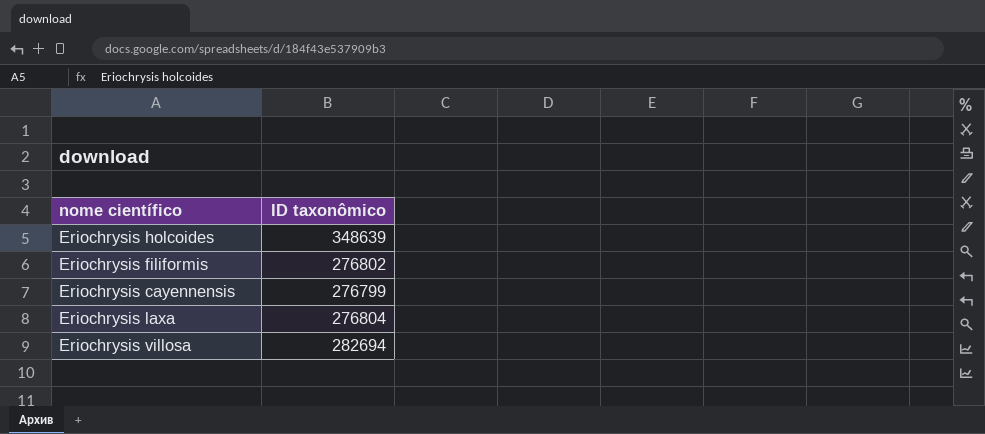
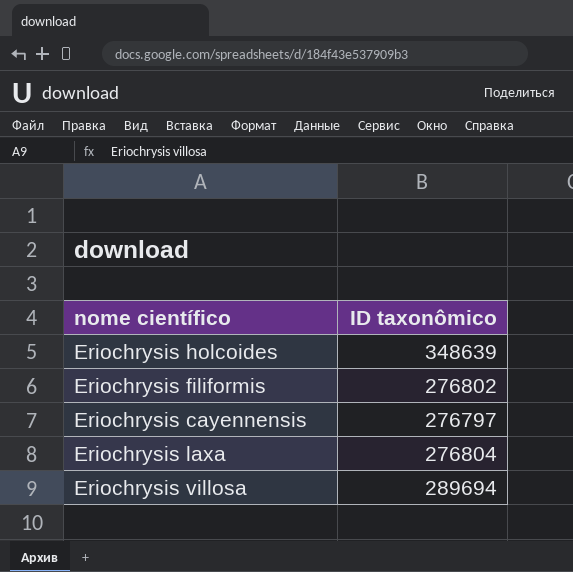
Eriochrysis cayennensis | ID taxonômico: 276799 -> 276797
Eriochrysis villosa | ID taxonômico: 282694 -> 289694

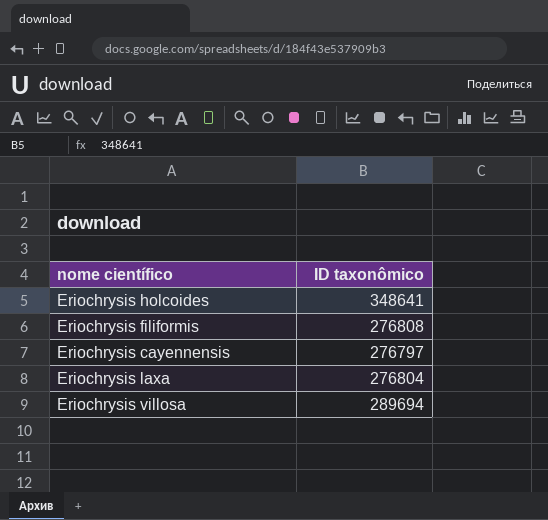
Eriochrysis holcoides | ID taxonômico: 348639 -> 348641
Eriochrysis filiformis | ID taxonômico: 276802 -> 276808

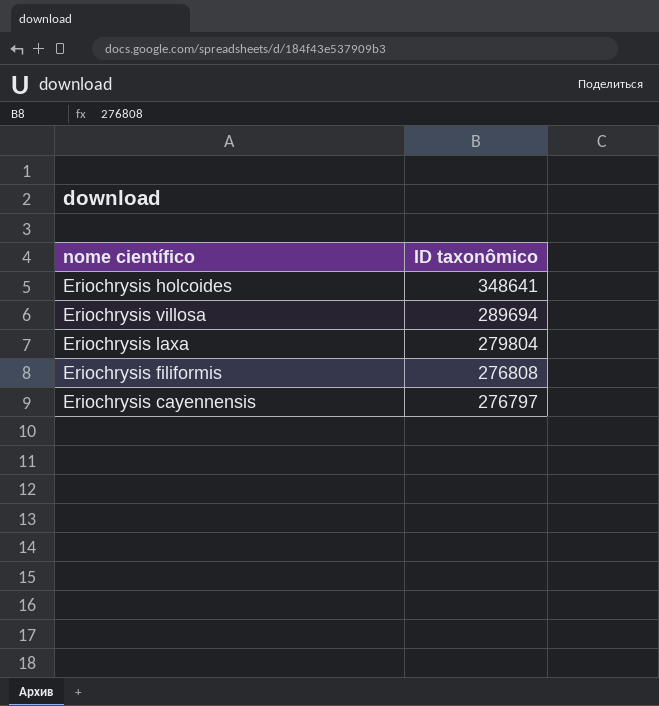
row order: none -> ID taxonômico descending
Eriochrysis laxa | ID taxonômico: 276804 -> 279804

